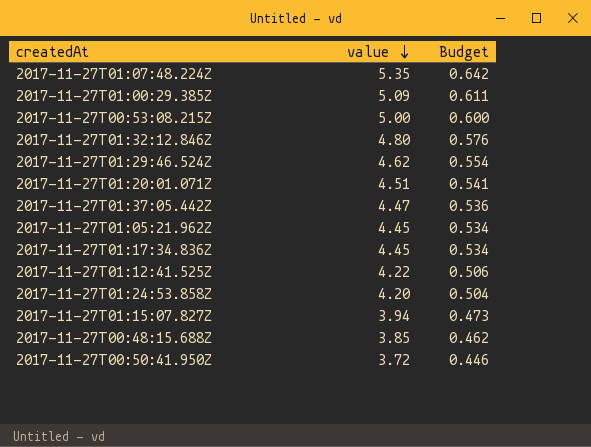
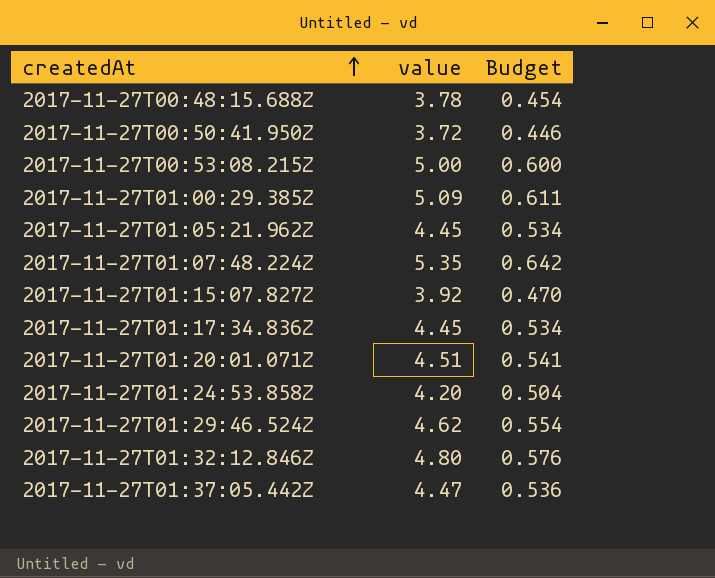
row order: value descending -> createdAt ascending
row 2017-11-27T01:12:41.525Z: 4.22 | 0.506 -> none
2017-11-27T00:48:15.688Z | value: 3.85 -> 3.78
2017-11-27T00:48:15.688Z | Budget: 0.462 -> 0.454
2017-11-27T01:15:07.827Z | value: 3.94 -> 3.92
2017-11-27T01:15:07.827Z | Budget: 0.473 -> 0.470

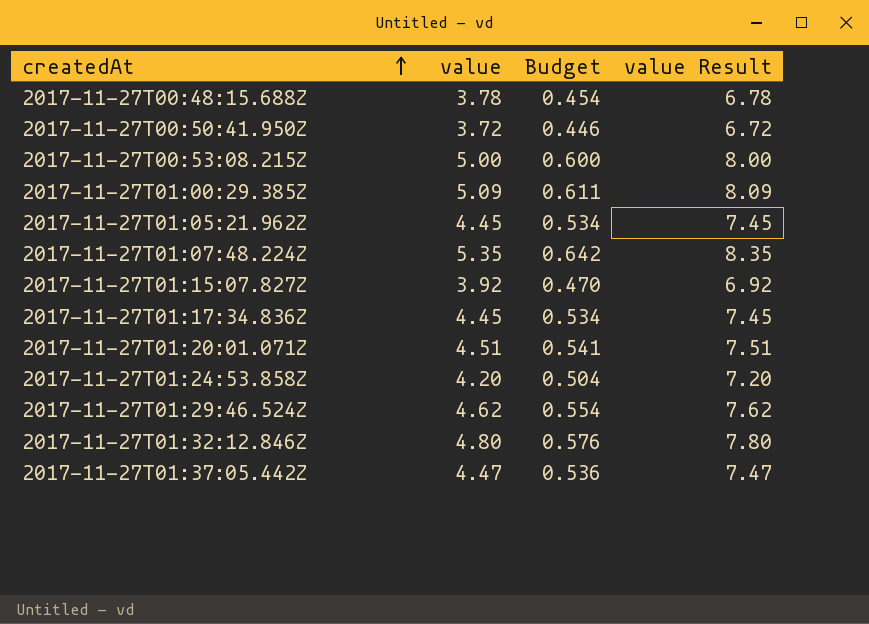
column value Result | formula: none -> [value] + 3

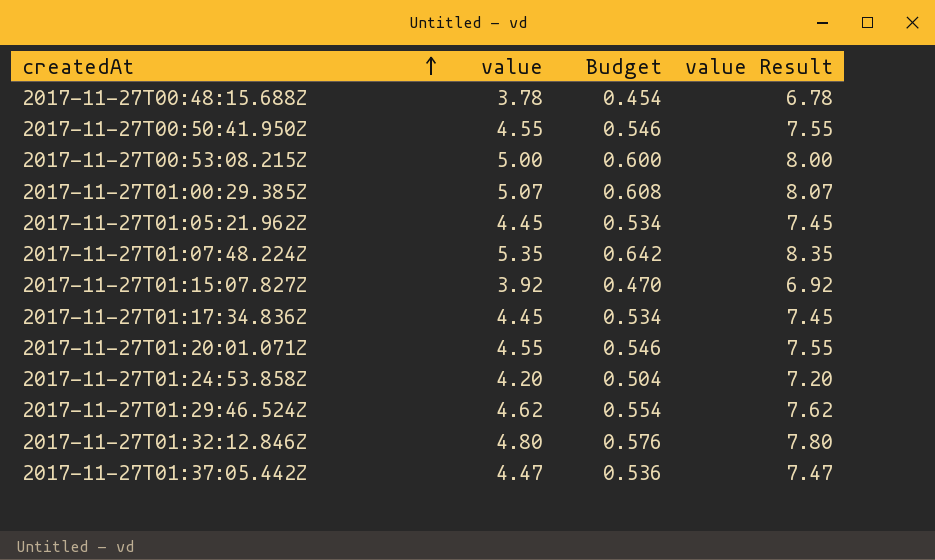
2017-11-27T00:50:41.950Z | value: 3.72 -> 4.55
2017-11-27T00:50:41.950Z | Budget: 0.446 -> 0.546
2017-11-27T00:50:41.950Z | value Result: 6.72 -> 7.55
2017-11-27T01:00:29.385Z | value: 5.09 -> 5.07
2017-11-27T01:00:29.385Z | Budget: 0.611 -> 0.608
2017-11-27T01:00:29.385Z | value Result: 8.09 -> 8.07
2017-11-27T01:20:01.071Z | value: 4.51 -> 4.55
2017-11-27T01:20:01.071Z | Budget: 0.541 -> 0.546
2017-11-27T01:20:01.071Z | value Result: 7.51 -> 7.55

